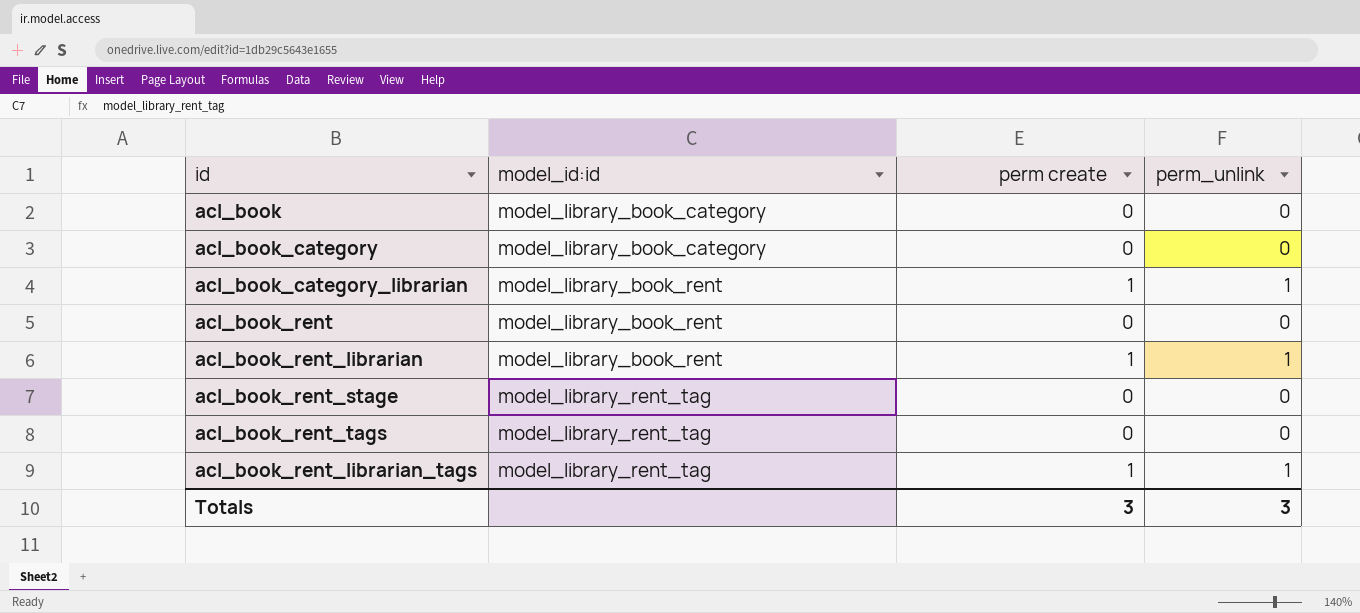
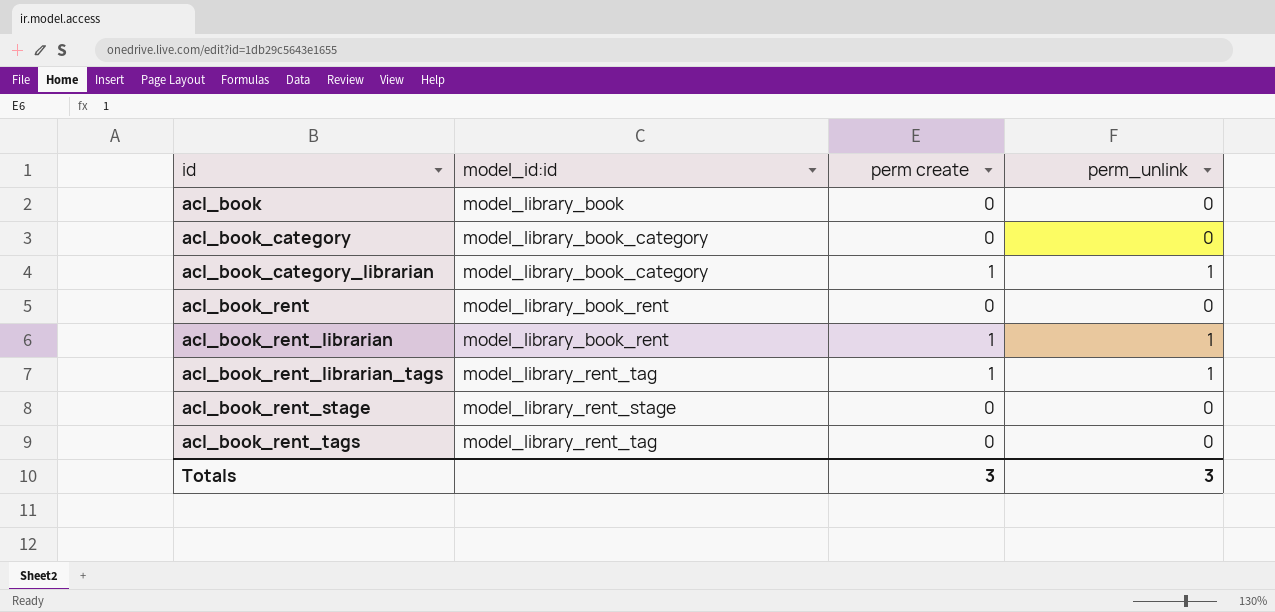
row order: model_id:id ascending -> id ascending
acl_book | model_id:id: model_library_book_category -> model_library_book
acl_book_category_librarian | model_id:id: model_library_book_rent -> model_library_book_category
acl_book_rent_stage | model_id:id: model_library_rent_tag -> model_library_rent_stage

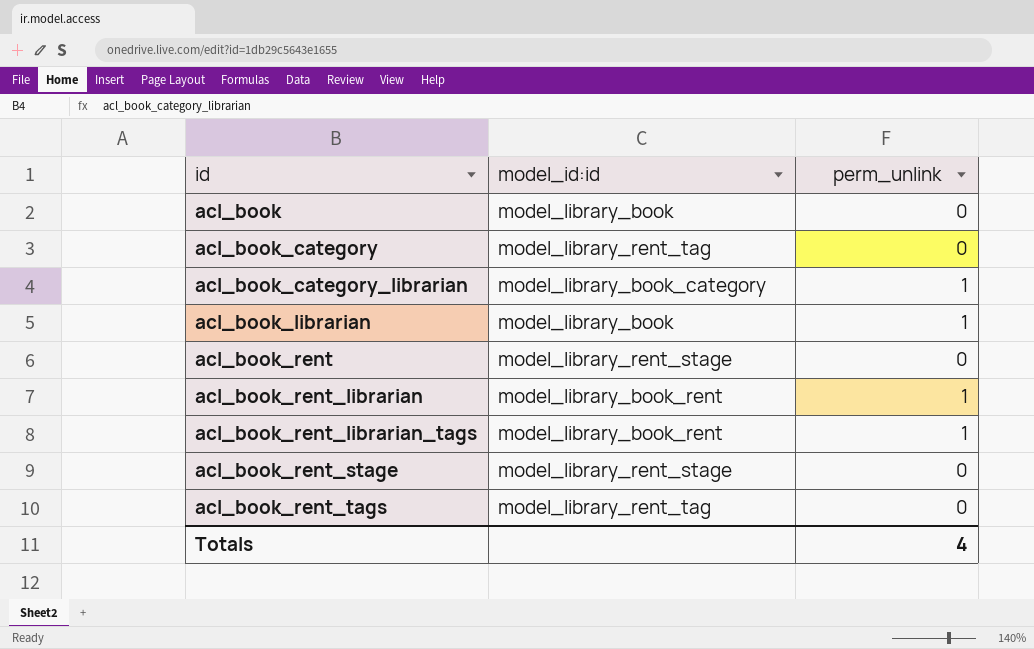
column perm create | position: 3 -> none
acl_book_category | model_id:id: model_library_book_category -> model_library_rent_tag
row acl_book_librarian: none -> model_library_book | 1
acl_book_rent | model_id:id: model_library_book_rent -> model_library_rent_stage
acl_book_rent_librarian_tags | model_id:id: model_library_rent_tag -> model_library_book_rent
Totals | perm_unlink: 3 -> 4

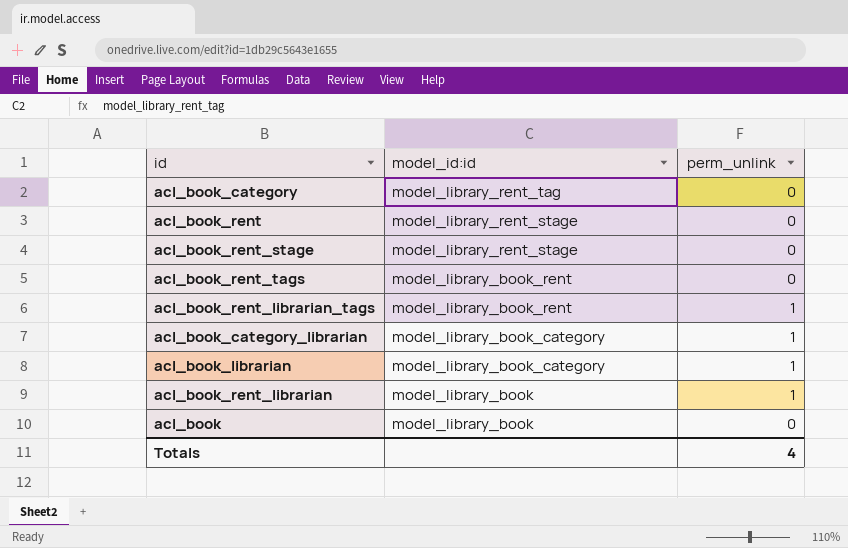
row order: id ascending -> model_id:id descending
acl_book_rent_tags | model_id:id: model_library_rent_tag -> model_library_book_rent
acl_book_librarian | model_id:id: model_library_book -> model_library_book_category
acl_book_rent_librarian | model_id:id: model_library_book_rent -> model_library_book

